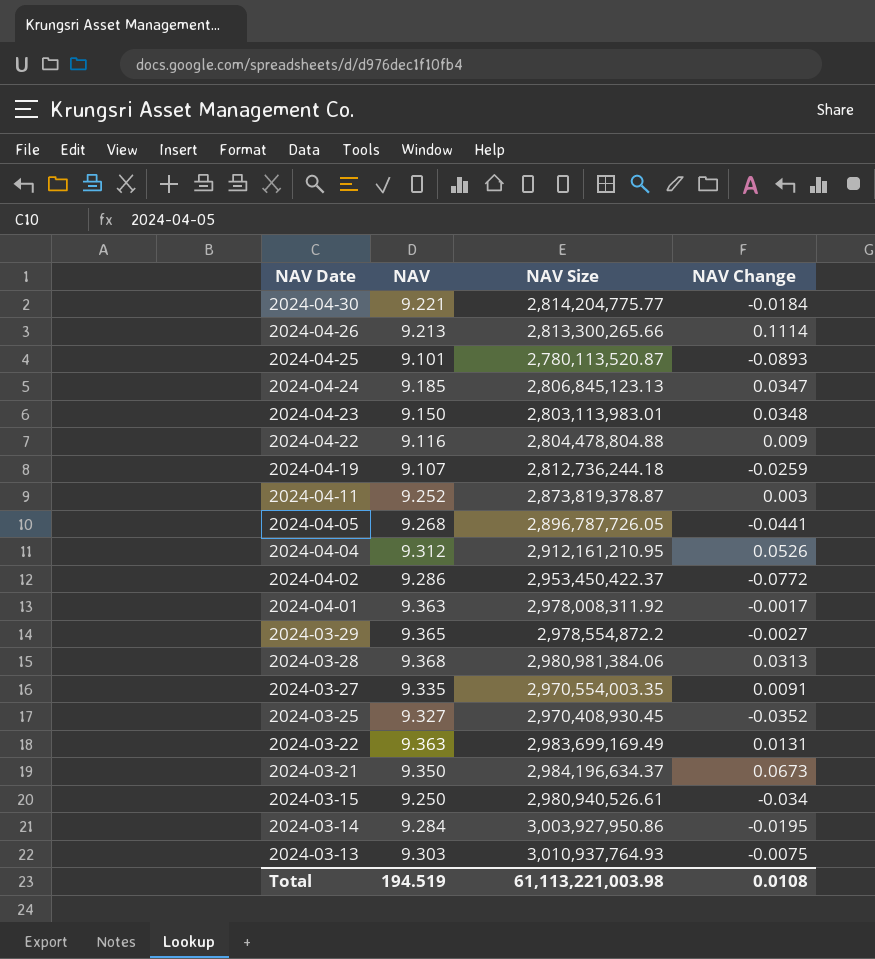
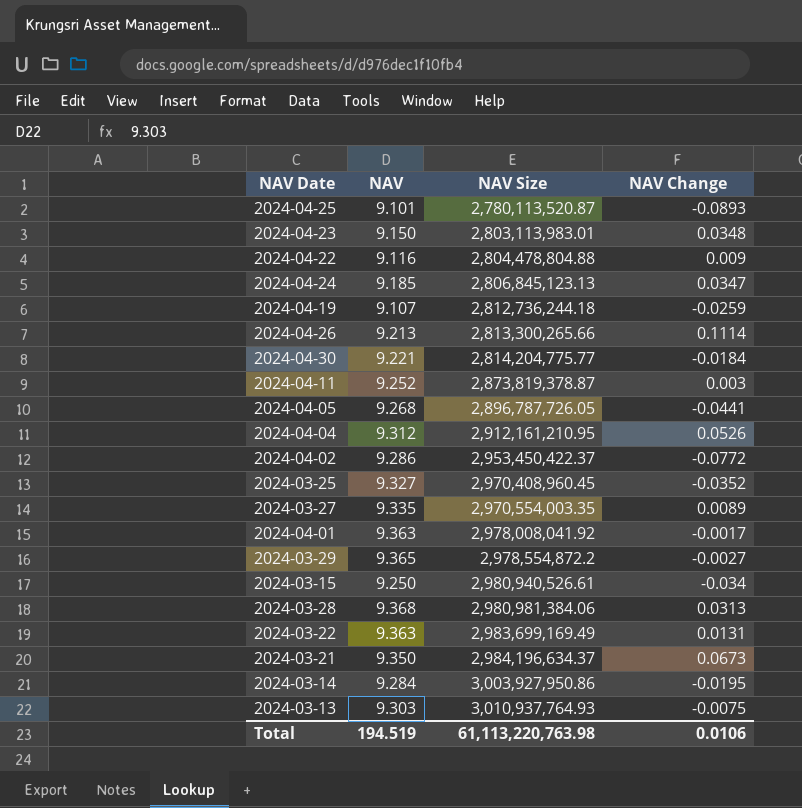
row order: NAV Date descending -> NAV Size ascending
2024-03-25 | NAV Size: 2,970,408,930.45 -> 2,970,408,960.45
2024-03-27 | NAV Change: 0.0091 -> 0.0089
2024-04-01 | NAV Size: 2,978,008,311.92 -> 2,978,008,041.92
Total | NAV Size: 61,113,221,003.98 -> 61,113,220,763.98
Total | NAV Change: 0.0108 -> 0.0106

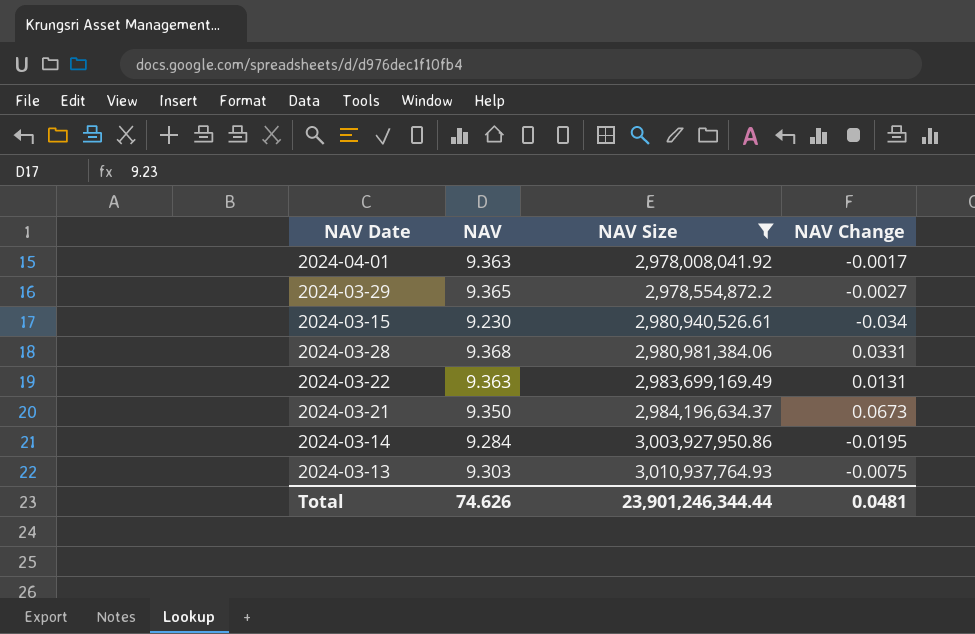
filter: none -> NAV Size >= 2,978,008,041.92
2024-03-15 | NAV: 9.250 -> 9.230
2024-03-28 | NAV Change: 0.0313 -> 0.0331
Total | NAV: 194.519 -> 74.626
Total | NAV Size: 61,113,220,763.98 -> 23,901,246,344.44
Total | NAV Change: 0.0106 -> 0.0481

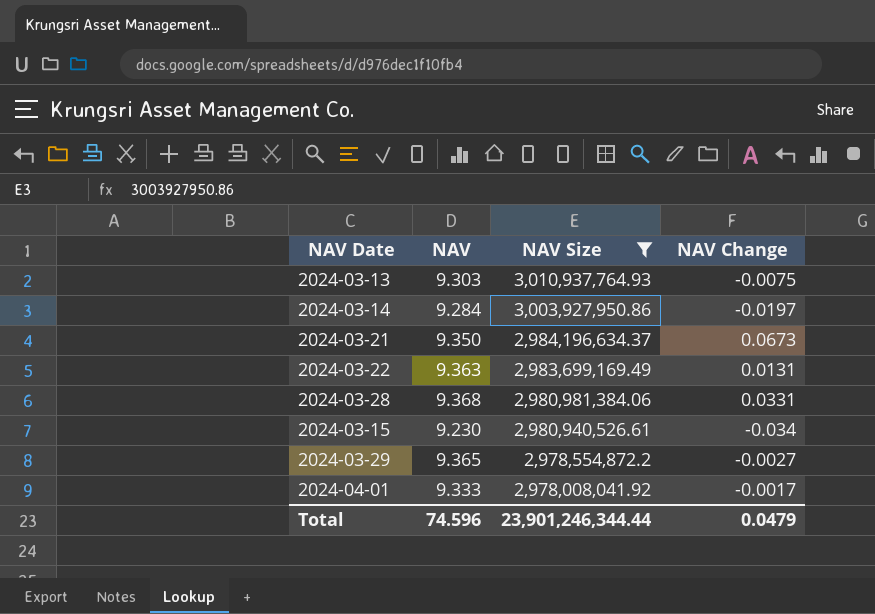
row order: NAV Size ascending -> NAV Size descending
2024-03-14 | NAV Change: -0.0195 -> -0.0197
2024-04-01 | NAV: 9.363 -> 9.333
Total | NAV: 74.626 -> 74.596
Total | NAV Change: 0.0481 -> 0.0479

